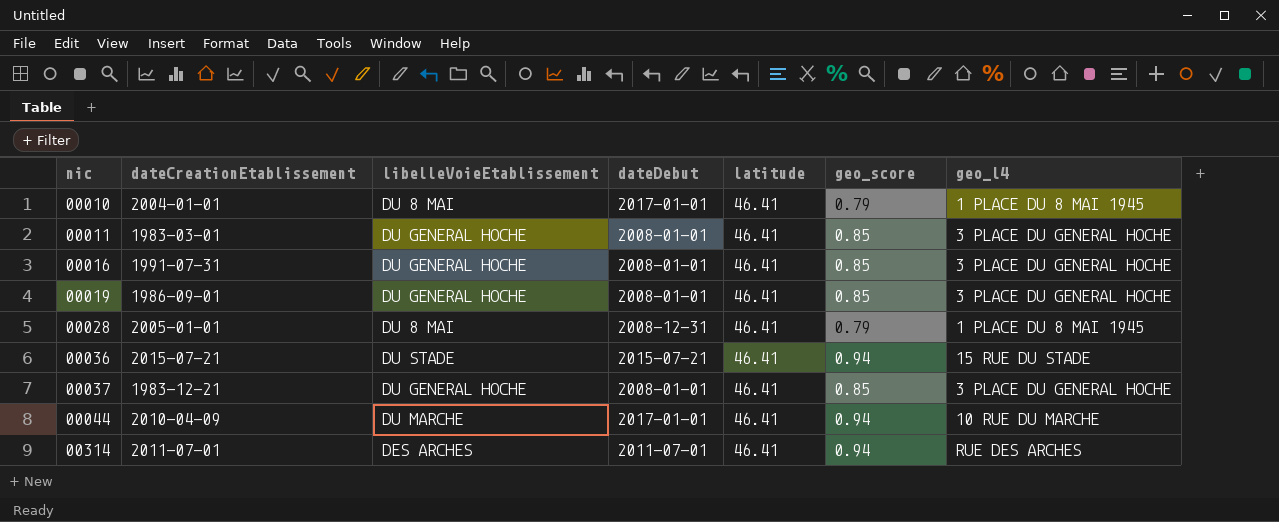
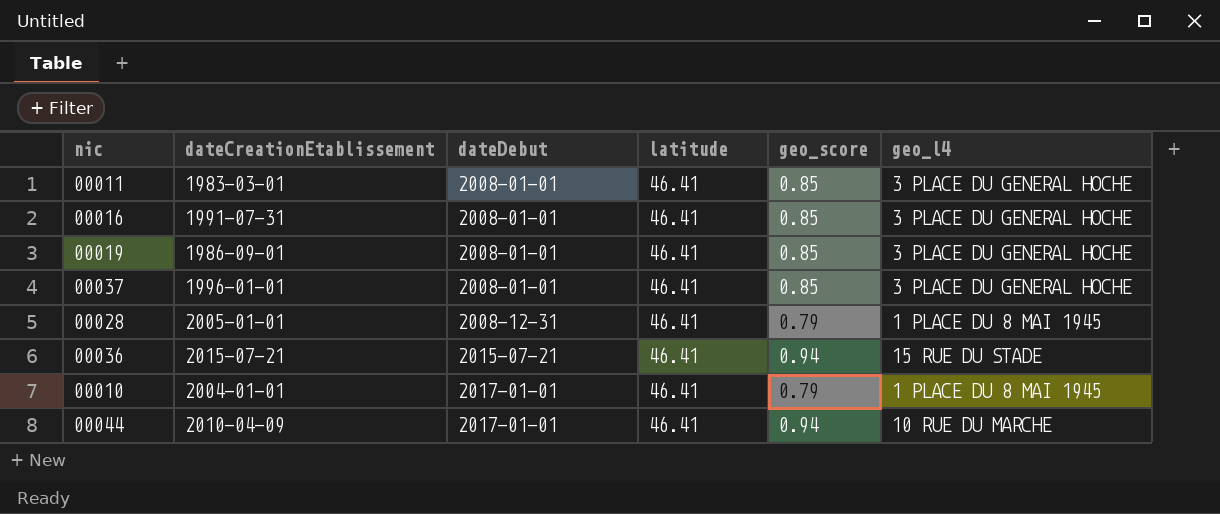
row order: nic ascending -> dateDebut ascending
column libelleVoieEtablissement | position: 3 -> none
row 00314: 2011-07-01 | DES ARCHES | 2011-07-01 | 46.41 | 0.94 | RUE DES ARCHES -> none
00037 | dateCreationEtablissement: 1983-12-21 -> 1996-01-01

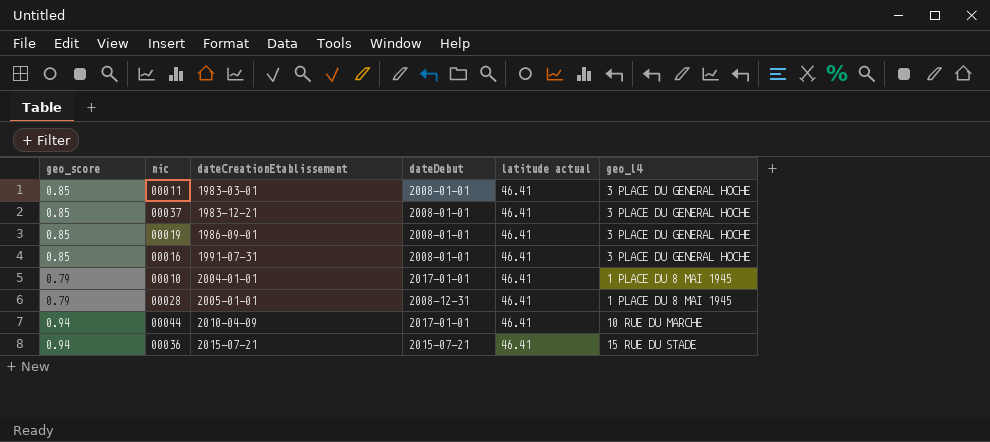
row order: dateDebut ascending -> dateCreationEtablissement ascending
column geo_score | position: 5 -> 1
column name: latitude -> latitude actual
00037 | dateCreationEtablissement: 1996-01-01 -> 1983-12-21

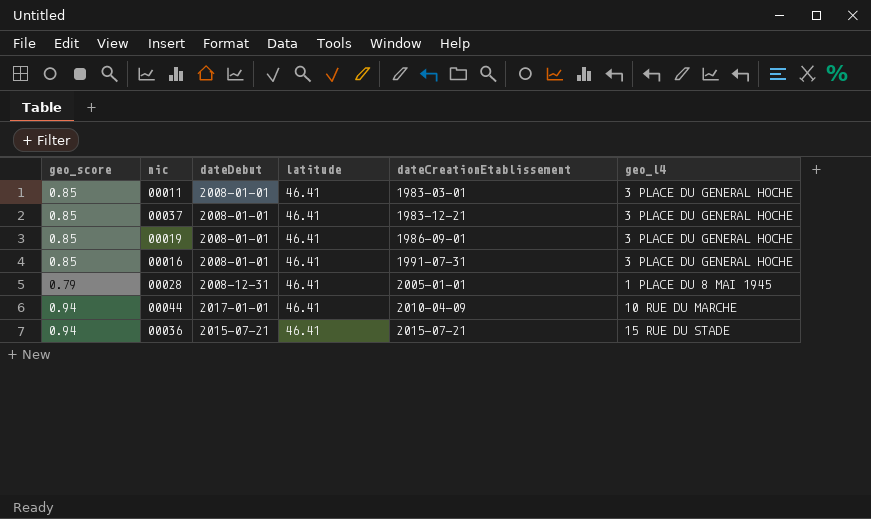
column name: latitude actual -> latitude
column dateCreationEtablissement | position: 3 -> 5
row 00010: 0.79 | 2004-01-01 | 2017-01-01 | 46.41 | 1 PLACE DU 8 MAI 1945 -> none

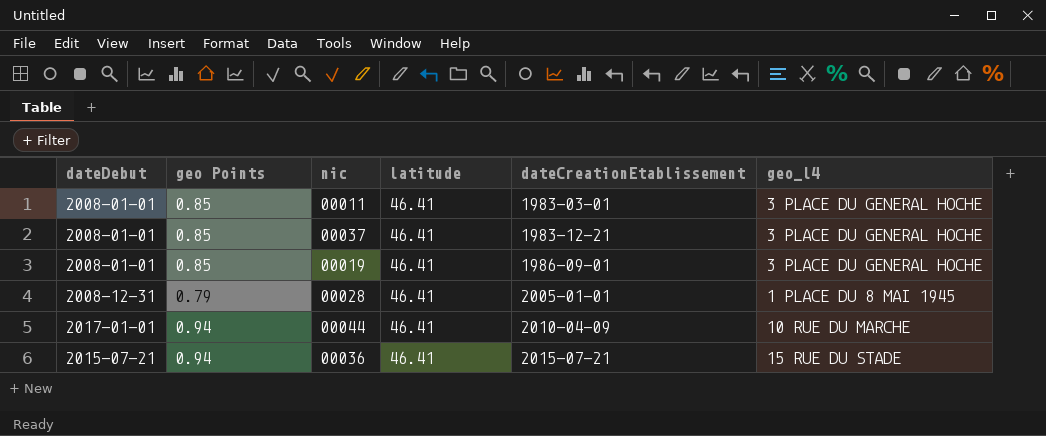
column dateDebut | position: 3 -> 1
column name: geo_score -> geo Points
row 00016: 0.85 | 2008-01-01 | 46.41 | 1991-07-31 | 3 PLACE DU GENERAL HOCHE -> none

